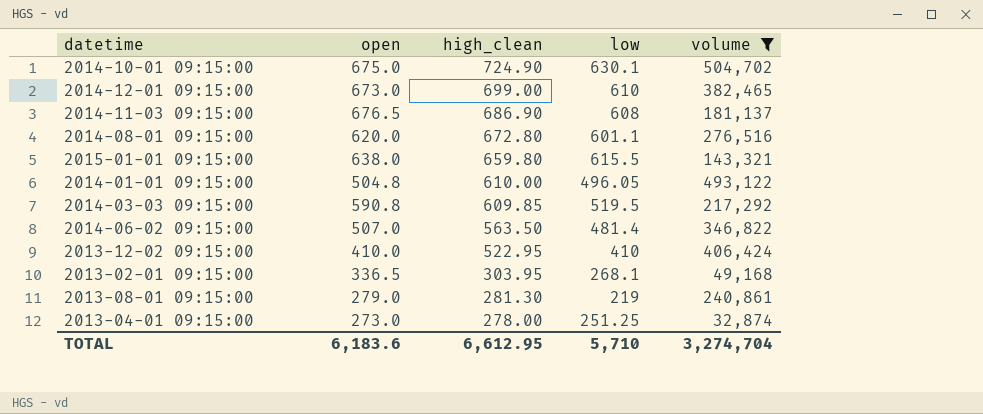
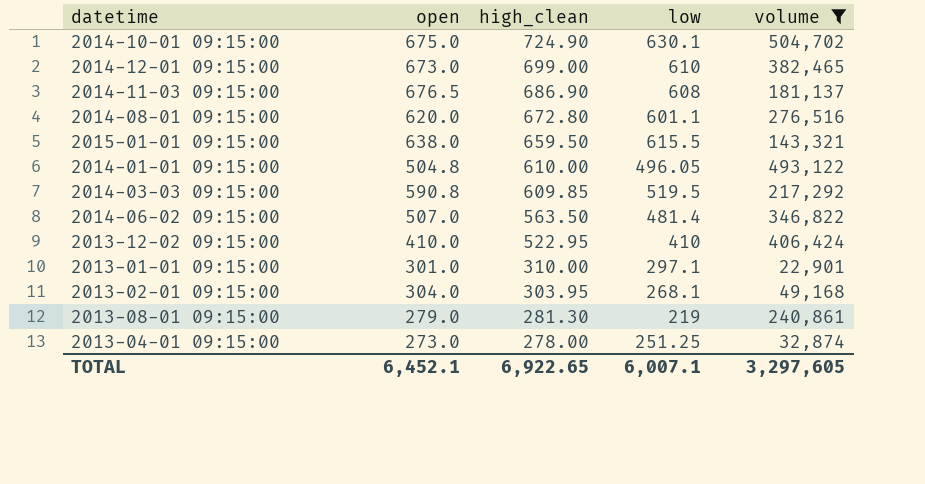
2015-01-01 09:15:00 | high_clean: 659.80 -> 659.50
row 2013-01-01 09:15:00: none -> 301.0 | 310.00 | 297.1 | 22,901
2013-02-01 09:15:00 | open: 336.5 -> 304.0
TOTAL | open: 6,183.6 -> 6,452.1
TOTAL | high_clean: 6,612.95 -> 6,922.65
TOTAL | low: 5,710 -> 6,007.1
TOTAL | volume: 3,274,704 -> 3,297,605

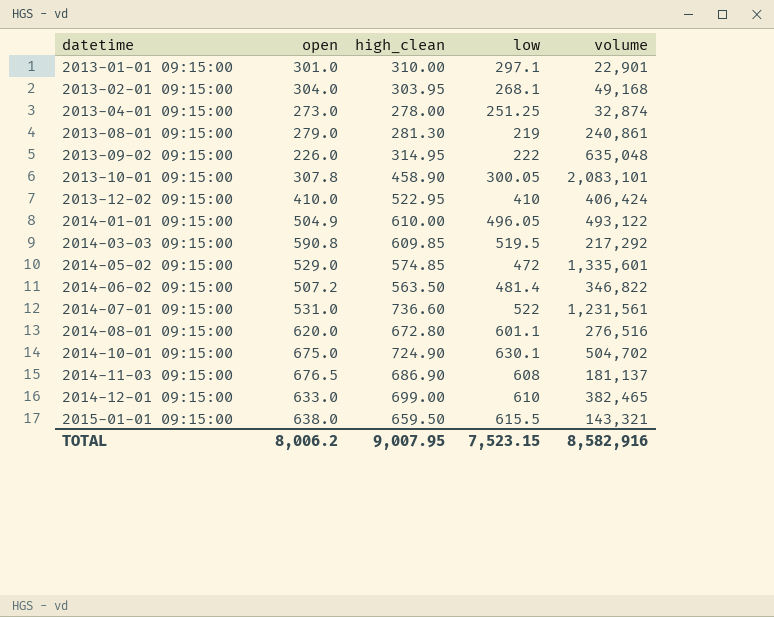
filter: volume <= 504,702 -> none
row order: high_clean descending -> datetime ascending
2014-01-01 09:15:00 | open: 504.8 -> 504.9
2014-06-02 09:15:00 | open: 507.0 -> 507.2
2014-12-01 09:15:00 | open: 673.0 -> 633.0
TOTAL | open: 6,452.1 -> 8,006.2
TOTAL | high_clean: 6,922.65 -> 9,007.95
TOTAL | low: 6,007.1 -> 7,523.15
TOTAL | volume: 3,297,605 -> 8,582,916

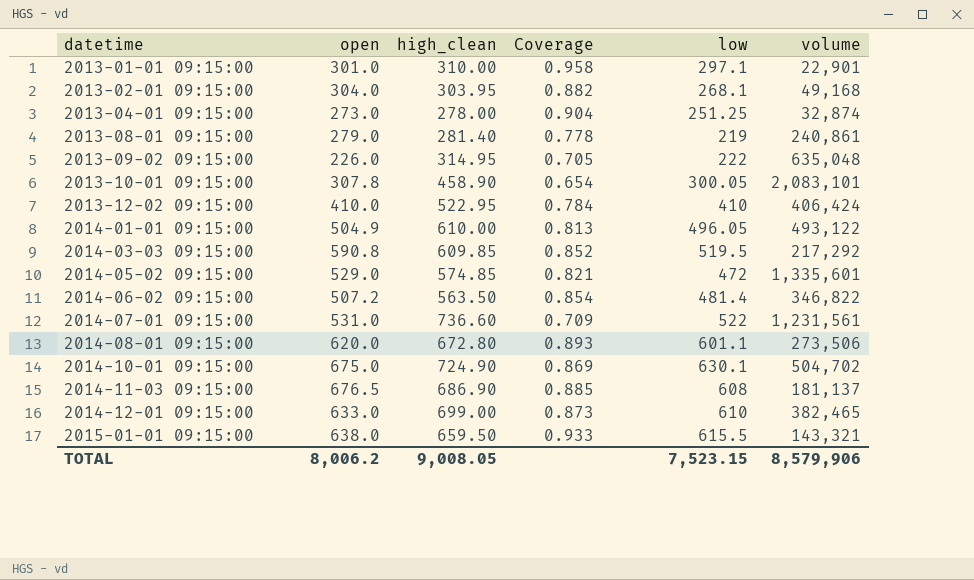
column Coverage | formula: none -> [low] / [high_clean]
2013-08-01 09:15:00 | high_clean: 281.30 -> 281.40
2014-08-01 09:15:00 | volume: 276,516 -> 273,506
TOTAL | high_clean: 9,007.95 -> 9,008.05
TOTAL | volume: 8,582,916 -> 8,579,906

